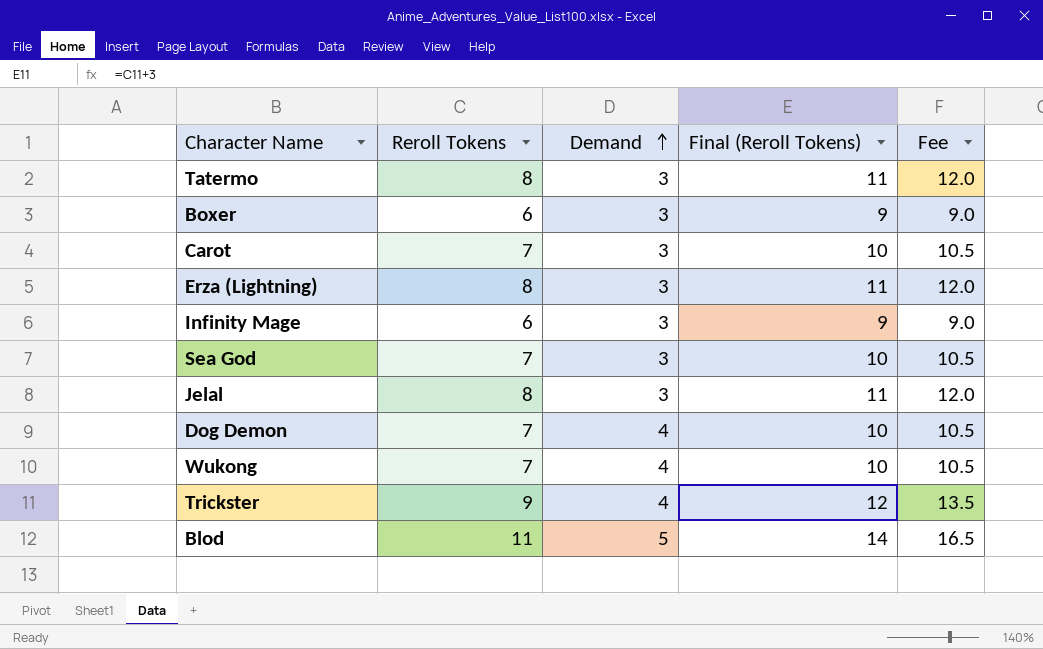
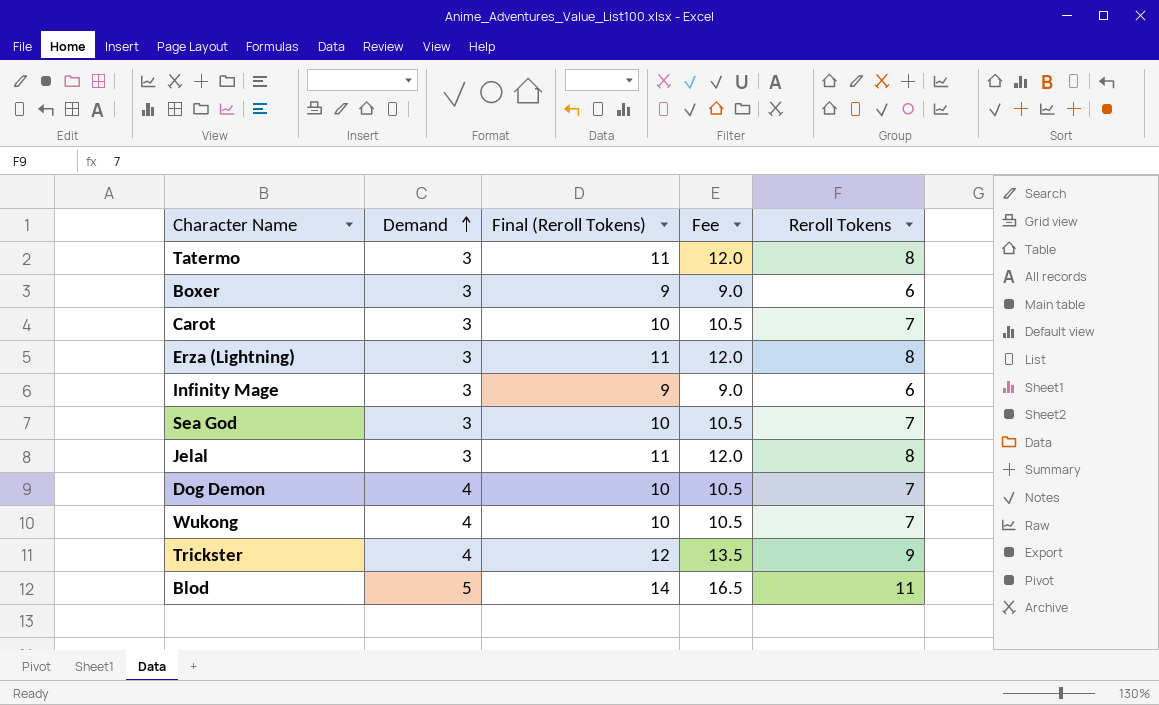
column Reroll Tokens | position: 2 -> 5

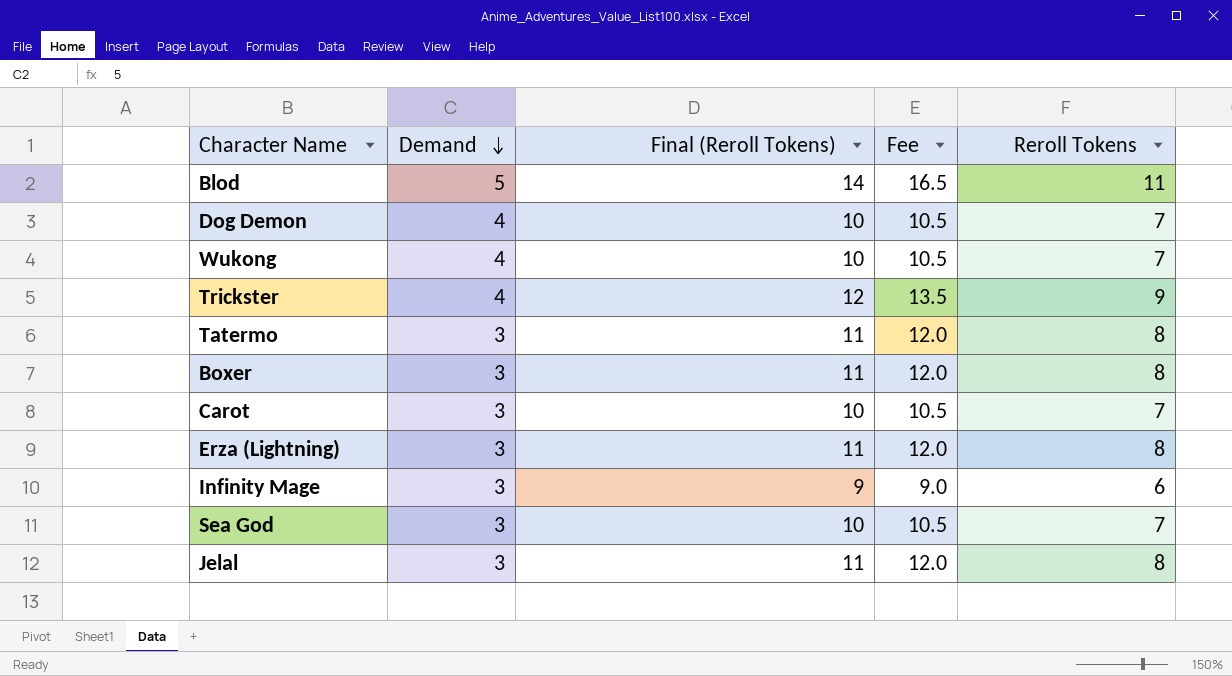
row order: Demand ascending -> Demand descending
Boxer | Final (Reroll Tokens): 9 -> 11
Boxer | Fee: 9.0 -> 12.0
Boxer | Reroll Tokens: 6 -> 8

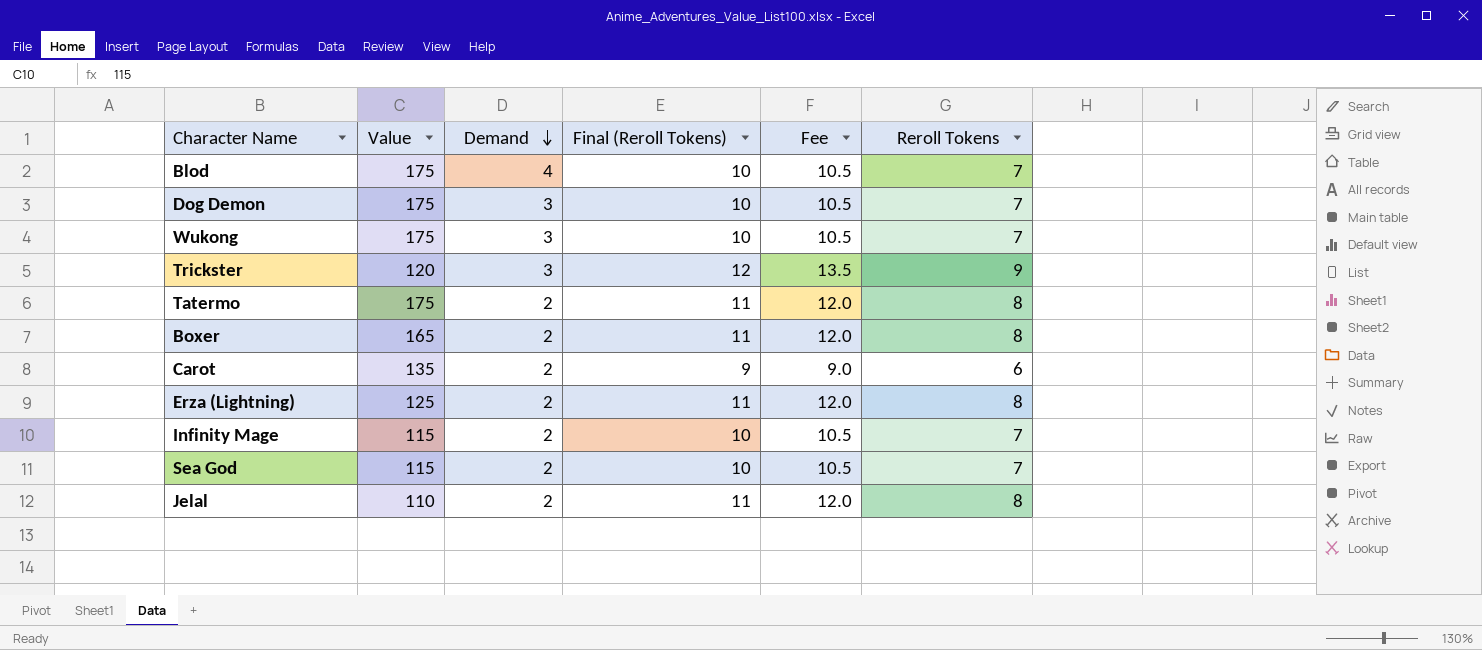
column Value | position: none -> 2
Blod | Demand: 5 -> 4
Blod | Final (Reroll Tokens): 14 -> 10
Blod | Fee: 16.5 -> 10.5
Blod | Reroll Tokens: 11 -> 7
Dog Demon | Demand: 4 -> 3
Wukong | Demand: 4 -> 3
Trickster | Demand: 4 -> 3
Tatermo | Demand: 3 -> 2
Boxer | Demand: 3 -> 2
Carot | Demand: 3 -> 2
Carot | Final (Reroll Tokens): 10 -> 9
Carot | Fee: 10.5 -> 9.0
Carot | Reroll Tokens: 7 -> 6
Erza (Lightning) | Demand: 3 -> 2
Infinity Mage | Demand: 3 -> 2
Infinity Mage | Final (Reroll Tokens): 9 -> 10
Infinity Mage | Fee: 9.0 -> 10.5
Infinity Mage | Reroll Tokens: 6 -> 7
Sea God | Demand: 3 -> 2
Jelal | Demand: 3 -> 2

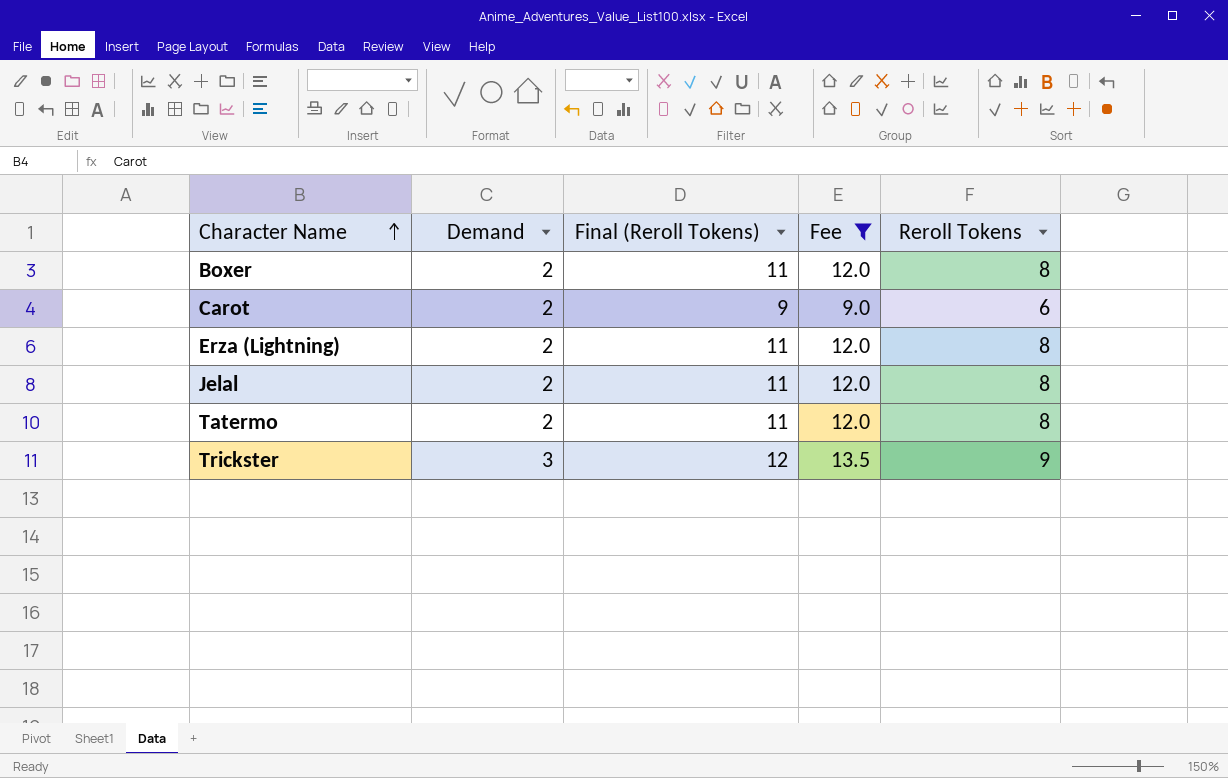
filter: none -> Fee != 10.5
row order: Demand descending -> Character Name ascending
column Value | position: 2 -> none

